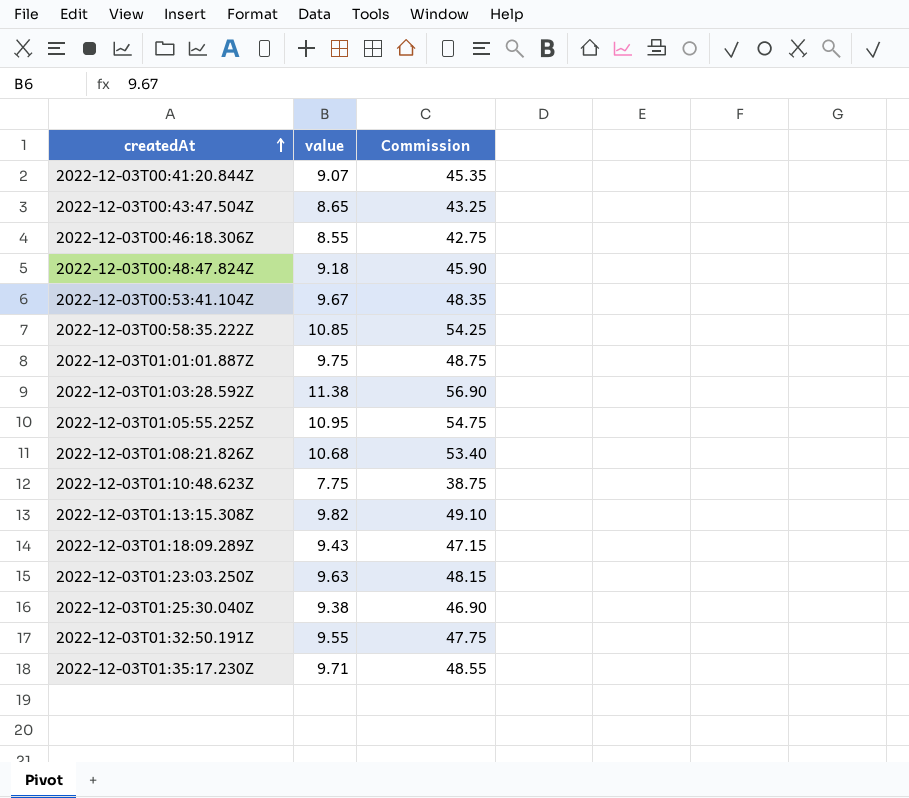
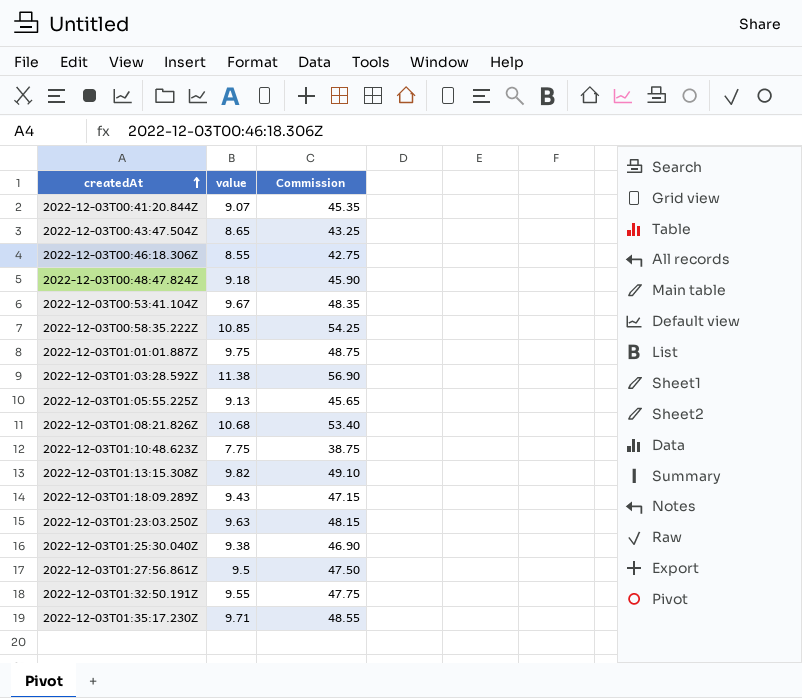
2022-12-03T01:05:55.225Z | value: 10.95 -> 9.13
2022-12-03T01:05:55.225Z | Commission: 54.75 -> 45.65
row 2022-12-03T01:27:56.861Z: none -> 9.5 | 47.50

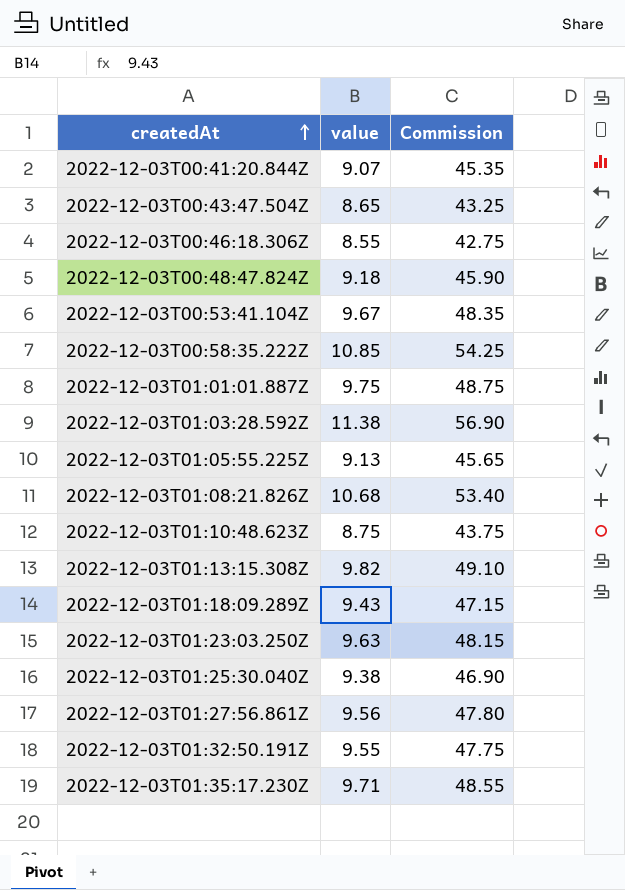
2022-12-03T01:10:48.623Z | value: 7.75 -> 8.75
2022-12-03T01:10:48.623Z | Commission: 38.75 -> 43.75
2022-12-03T01:27:56.861Z | value: 9.5 -> 9.56
2022-12-03T01:27:56.861Z | Commission: 47.50 -> 47.80

